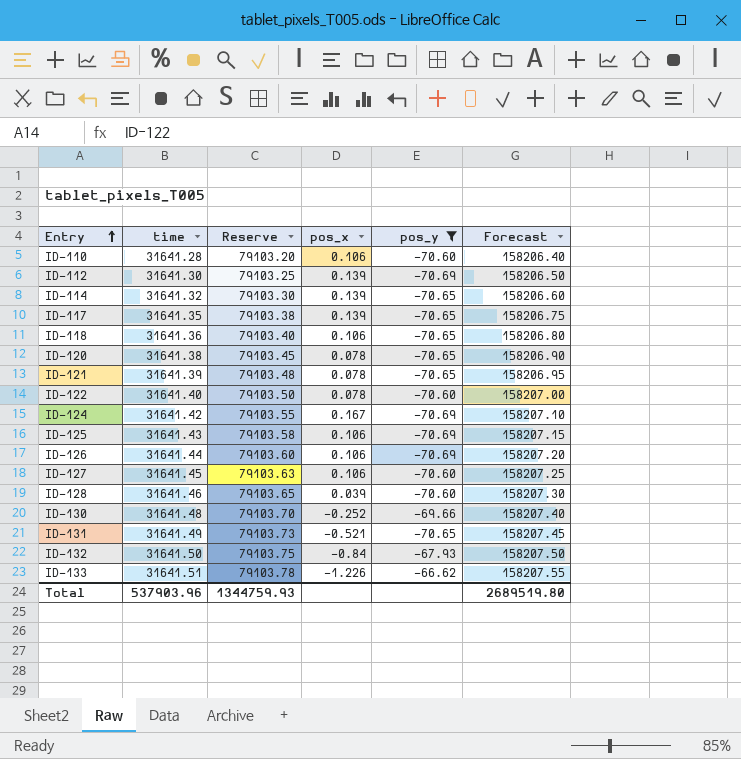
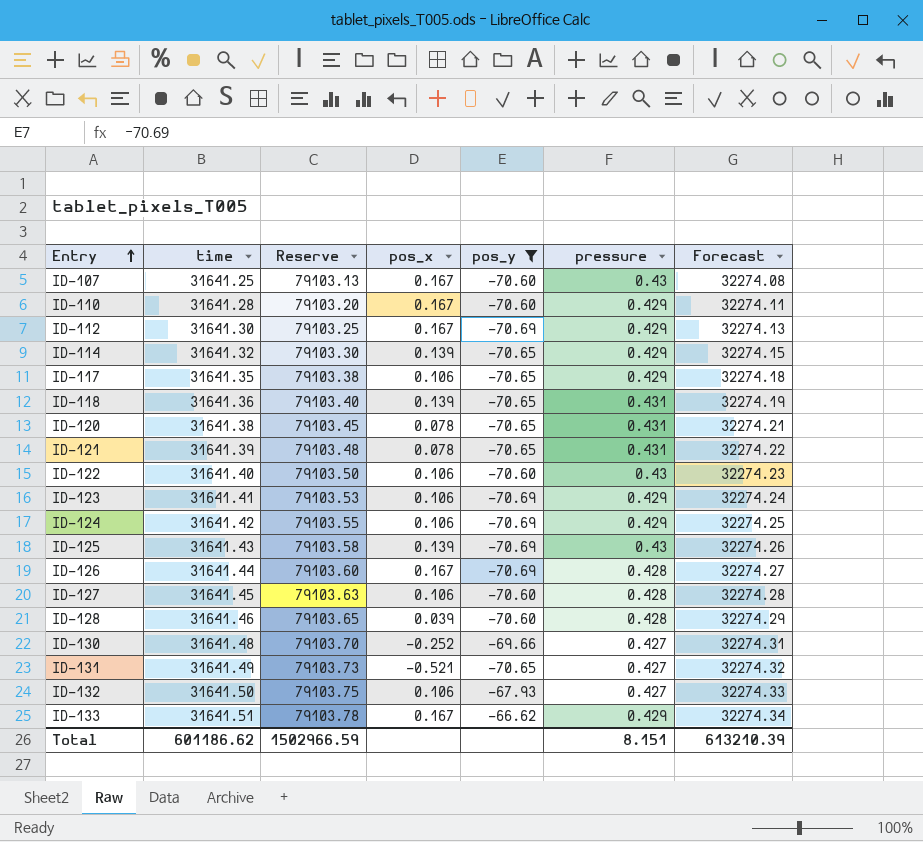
column pressure | position: none -> 6
column Forecast | formula: [time] * 5 -> [time] * 1.02
row ID-107: none -> 31641.25 | 79103.13 | 0.167 | -70.60 | 0.43 | 32274.08
ID-110 | pos_x: 0.106 -> 0.167
ID-112 | pos_x: 0.139 -> 0.167
ID-117 | pos_x: 0.139 -> 0.106
ID-118 | pos_x: 0.106 -> 0.139
ID-122 | pos_x: 0.078 -> 0.106
row ID-123: none -> 31641.41 | 79103.53 | 0.106 | -70.69 | 0.429 | 32274.24
ID-124 | pos_x: 0.167 -> 0.106
ID-125 | pos_x: 0.106 -> 0.139
ID-126 | pos_x: 0.106 -> 0.167
ID-132 | pos_x: -0.84 -> 0.106
ID-133 | pos_x: -1.226 -> 0.167
Total | time: 537903.96 -> 601186.62
Total | Reserve: 1344759.93 -> 1502966.59
Total | Forecast: 2689519.80 -> 613210.39

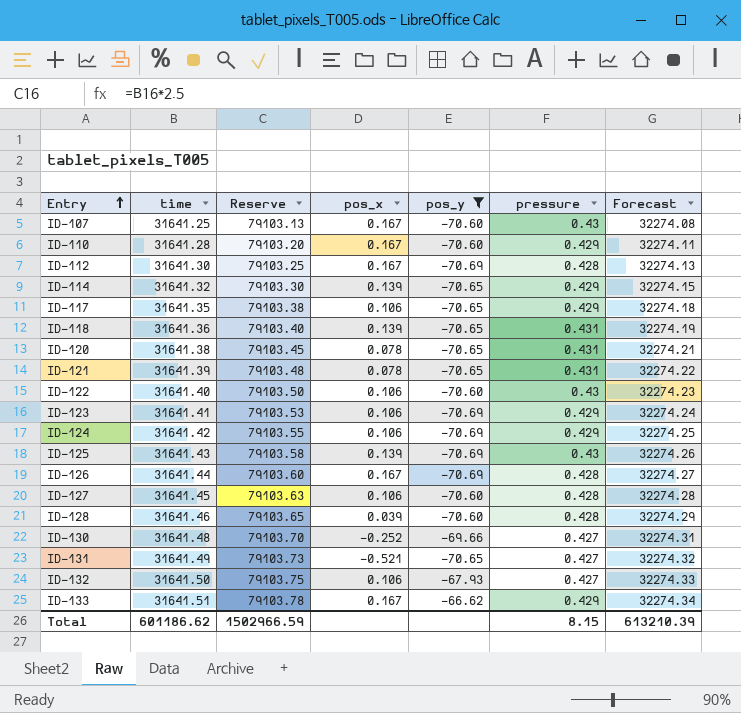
ID-112 | pressure: 0.429 -> 0.428
Total | pressure: 8.151 -> 8.15

